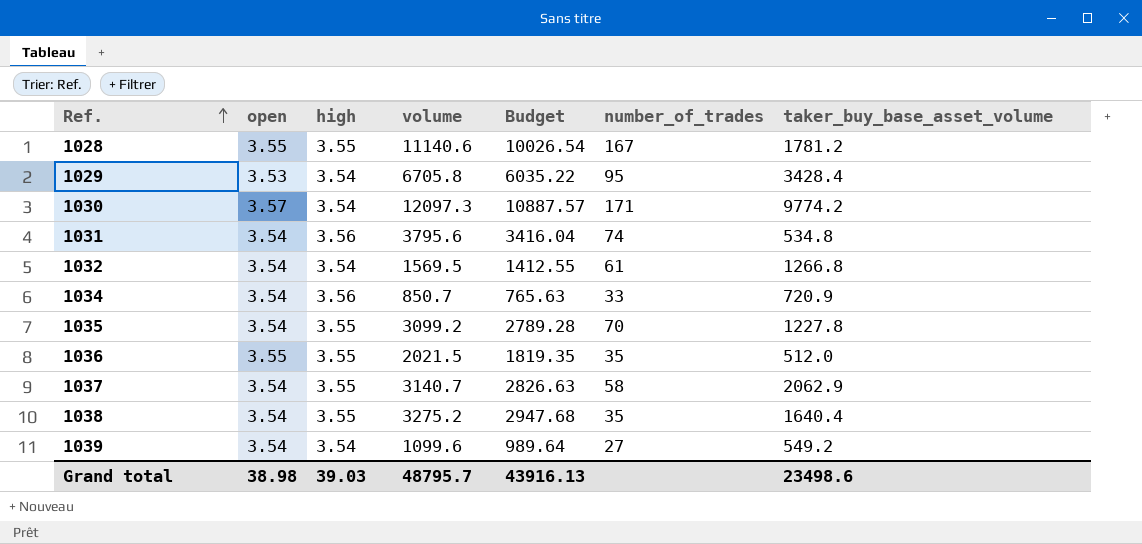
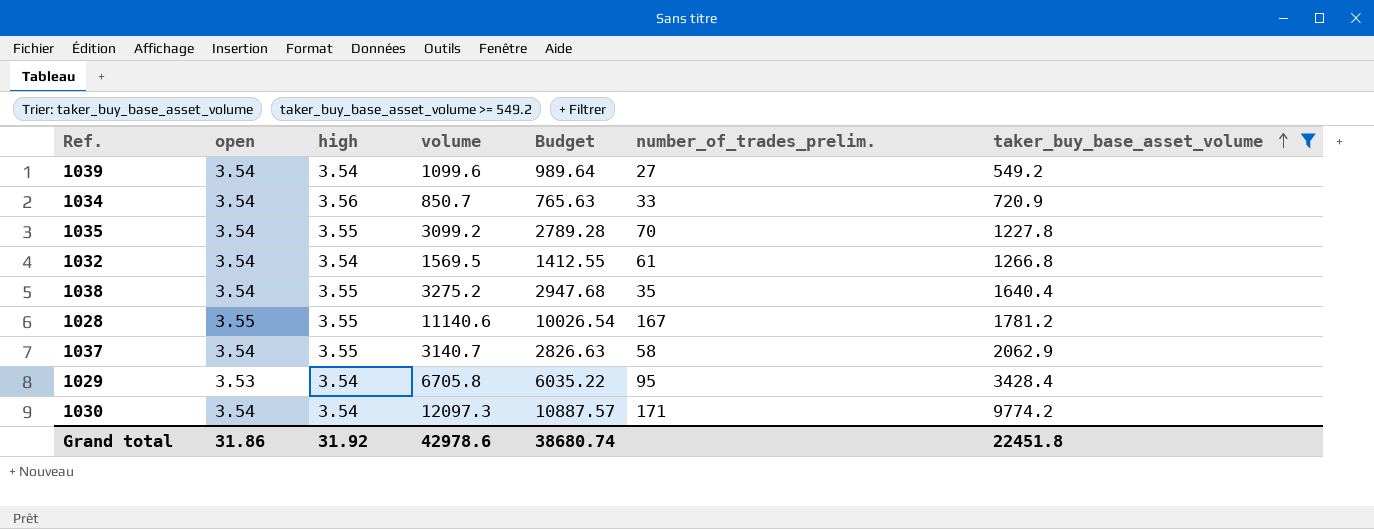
filter: none -> taker_buy_base_asset_volume >= 549.2
row order: Ref. ascending -> taker_buy_base_asset_volume ascending
column name: number_of_trades -> number_of_trades_prelim.
1030 | open: 3.57 -> 3.54
Grand total | open: 38.98 -> 31.86
Grand total | high: 39.03 -> 31.92
Grand total | volume: 48795.7 -> 42978.6
Grand total | Budget: 43916.13 -> 38680.74
Grand total | taker_buy_base_asset_volume: 23498.6 -> 22451.8

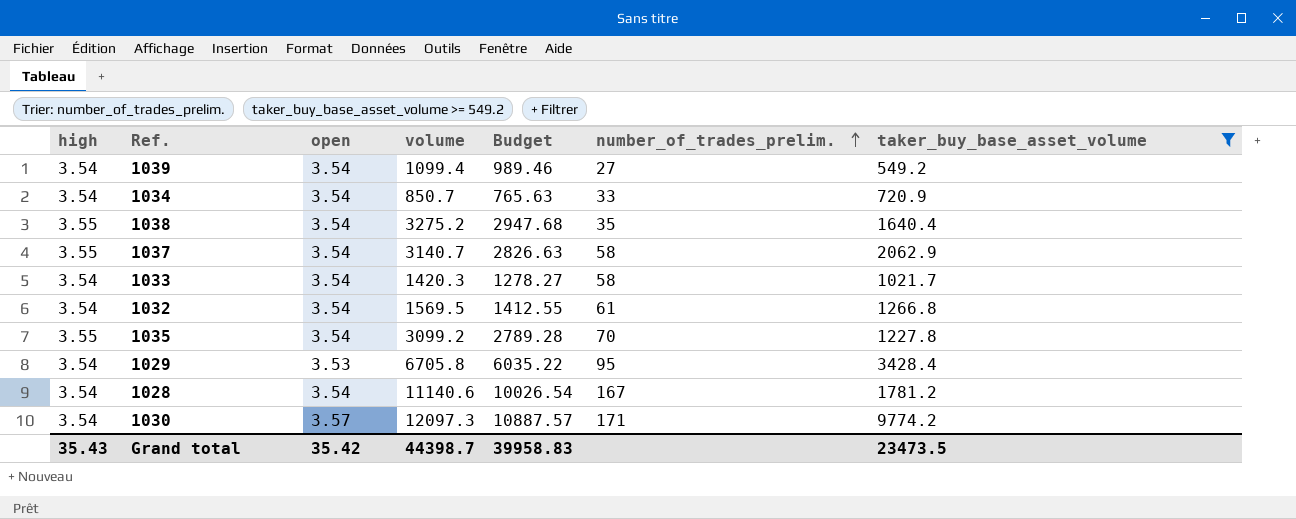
row order: taker_buy_base_asset_volume ascending -> number_of_trades_prelim. ascending
column high | position: 3 -> 1
1039 | volume: 1099.6 -> 1099.4
1039 | Budget: 989.64 -> 989.46
1034 | high: 3.56 -> 3.54
row 1033: none -> 3.54 | 3.54 | 1420.3 | 1278.27 | 58 | 1021.7
1028 | high: 3.55 -> 3.54
1028 | open: 3.55 -> 3.54
1030 | open: 3.54 -> 3.57
Grand total | high: 31.92 -> 35.43
Grand total | open: 31.86 -> 35.42
Grand total | volume: 42978.6 -> 44398.7
Grand total | Budget: 38680.74 -> 39958.83
Grand total | taker_buy_base_asset_volume: 22451.8 -> 23473.5

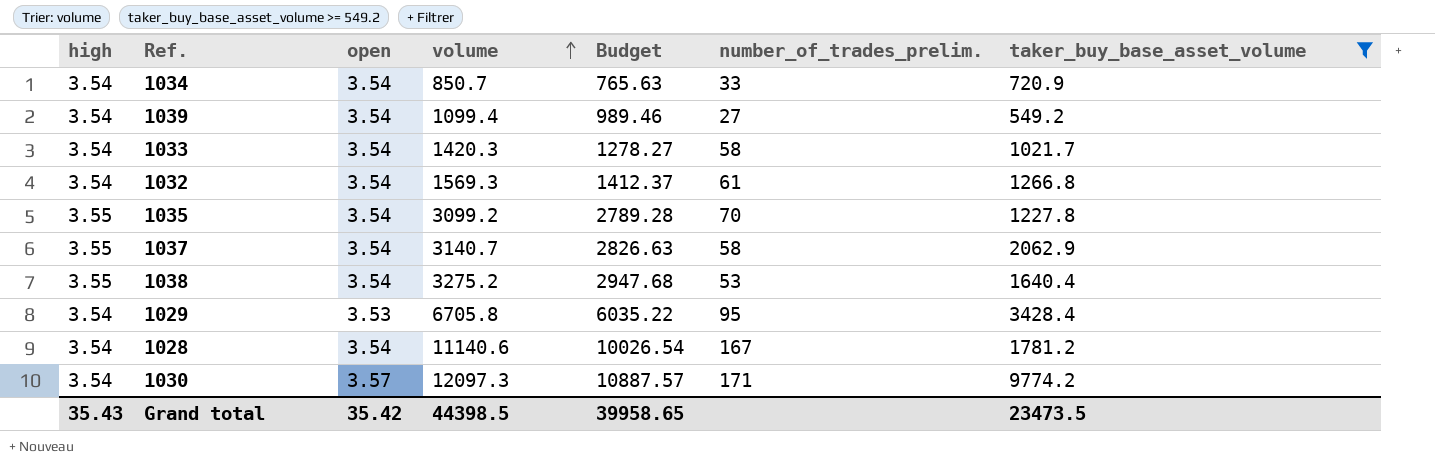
row order: number_of_trades_prelim. ascending -> volume ascending
1032 | volume: 1569.5 -> 1569.3
1032 | Budget: 1412.55 -> 1412.37
1038 | number_of_trades_prelim.: 35 -> 53
Grand total | volume: 44398.7 -> 44398.5
Grand total | Budget: 39958.83 -> 39958.65

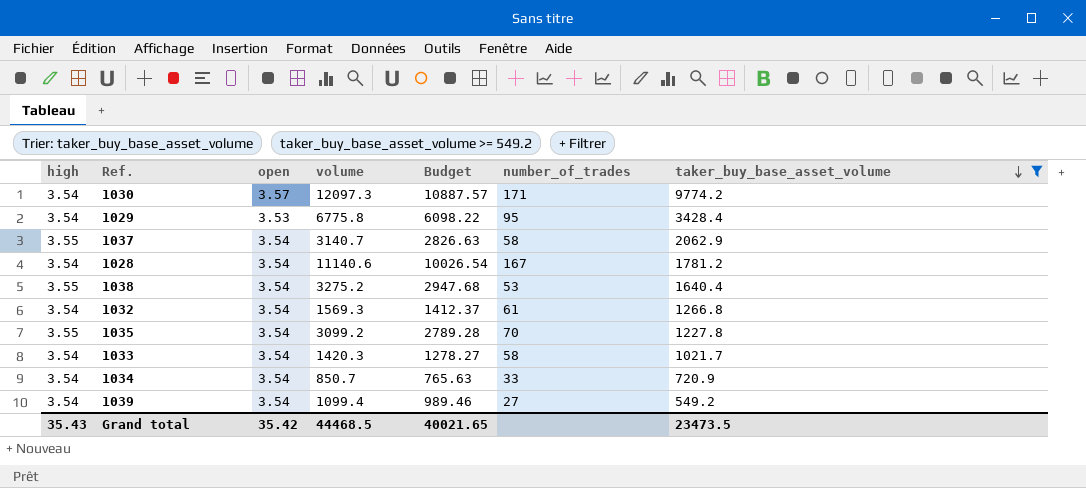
row order: volume ascending -> taker_buy_base_asset_volume descending
column name: number_of_trades_prelim. -> number_of_trades
1029 | volume: 6705.8 -> 6775.8
1029 | Budget: 6035.22 -> 6098.22
Grand total | volume: 44398.5 -> 44468.5
Grand total | Budget: 39958.65 -> 40021.65

